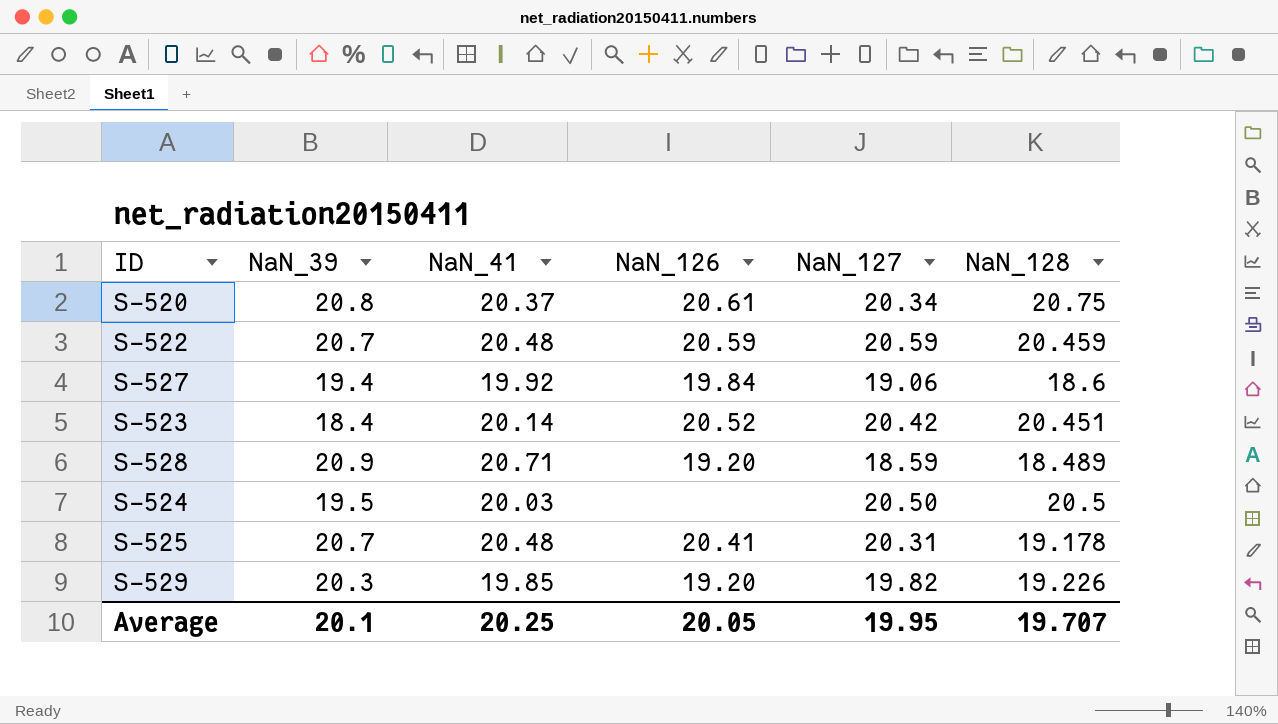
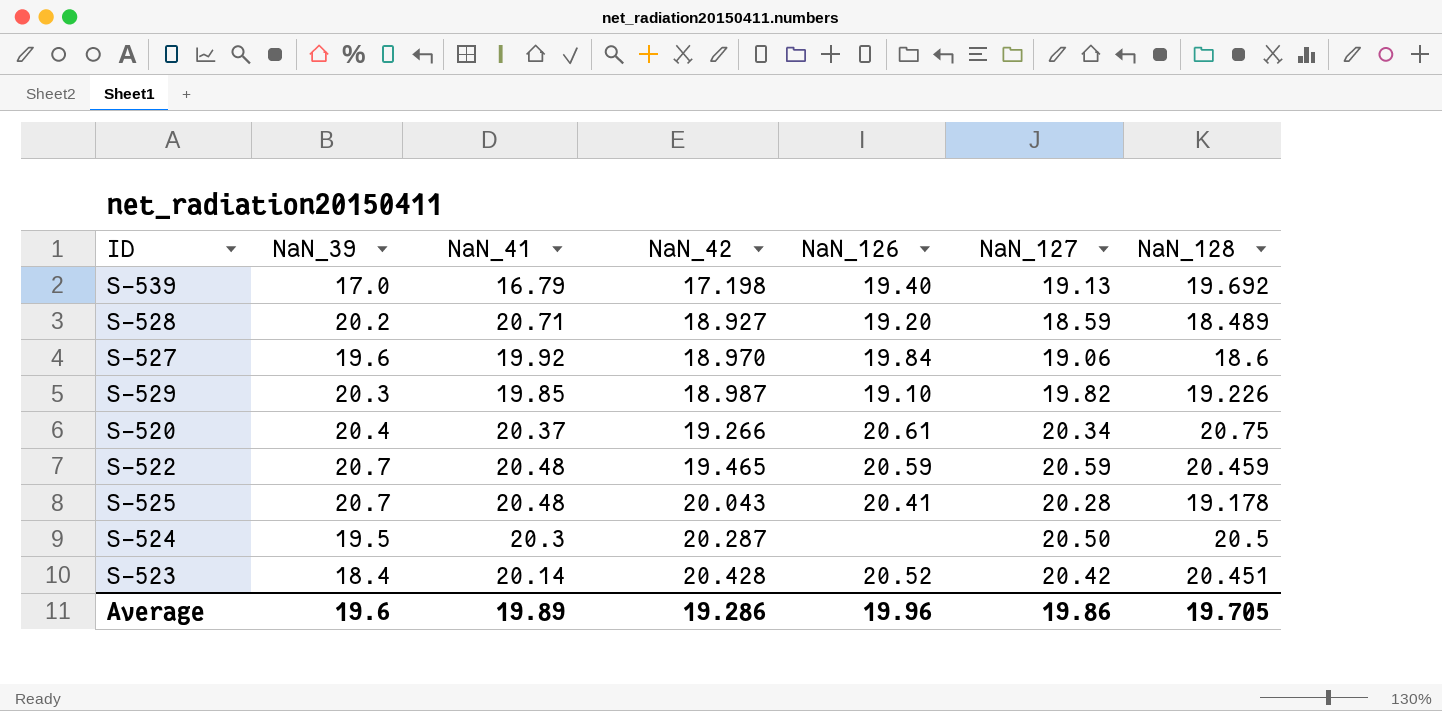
row order: none -> NaN_42 ascending
column NaN_42 | position: none -> 4
row S-539: none -> 17.0 | 16.79 | 17.198 | 19.40 | 19.13 | 19.692
S-528 | NaN_39: 20.9 -> 20.2
S-527 | NaN_39: 19.4 -> 19.6
S-529 | NaN_126: 19.20 -> 19.10
S-520 | NaN_39: 20.8 -> 20.4
S-525 | NaN_127: 20.31 -> 20.28
S-524 | NaN_41: 20.03 -> 20.3
Average | NaN_39: 20.1 -> 19.6
Average | NaN_41: 20.25 -> 19.89
Average | NaN_126: 20.05 -> 19.96
Average | NaN_127: 19.95 -> 19.86
Average | NaN_128: 19.707 -> 19.705

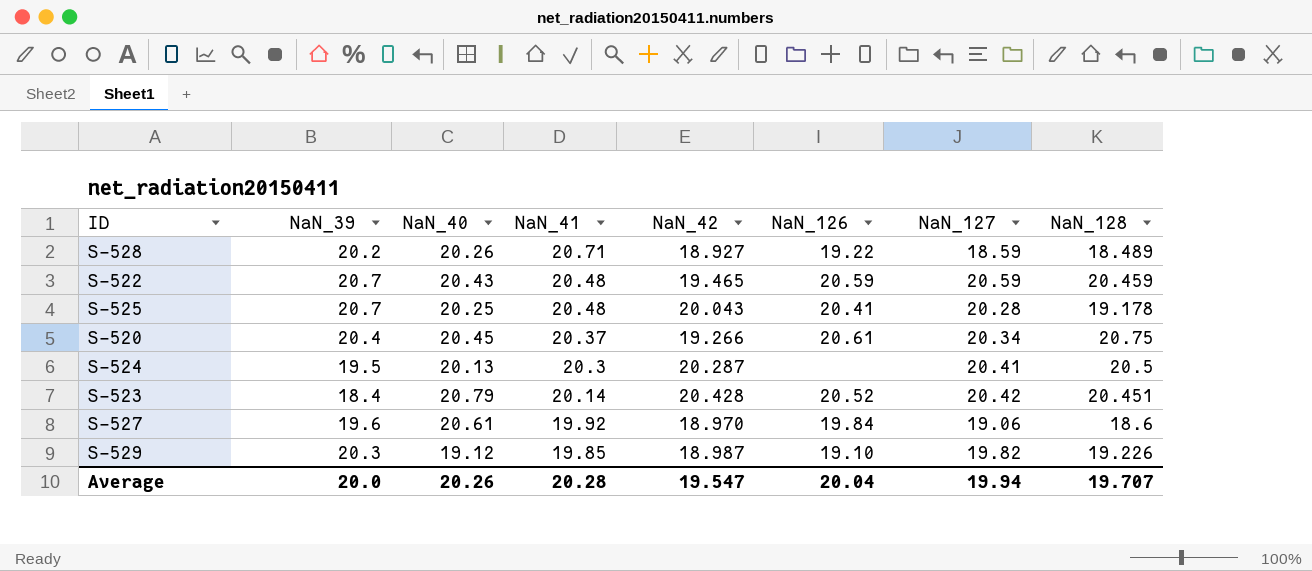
row order: NaN_42 ascending -> NaN_41 descending
column NaN_40 | position: none -> 3
row S-539: 17.0 | 16.79 | 17.198 | 19.40 | 19.13 | 19.692 -> none
S-528 | NaN_126: 19.20 -> 19.22
S-524 | NaN_127: 20.50 -> 20.41
Average | NaN_39: 19.6 -> 20.0
Average | NaN_41: 19.89 -> 20.28
Average | NaN_42: 19.286 -> 19.547
Average | NaN_126: 19.96 -> 20.04
Average | NaN_127: 19.86 -> 19.94
Average | NaN_128: 19.705 -> 19.707

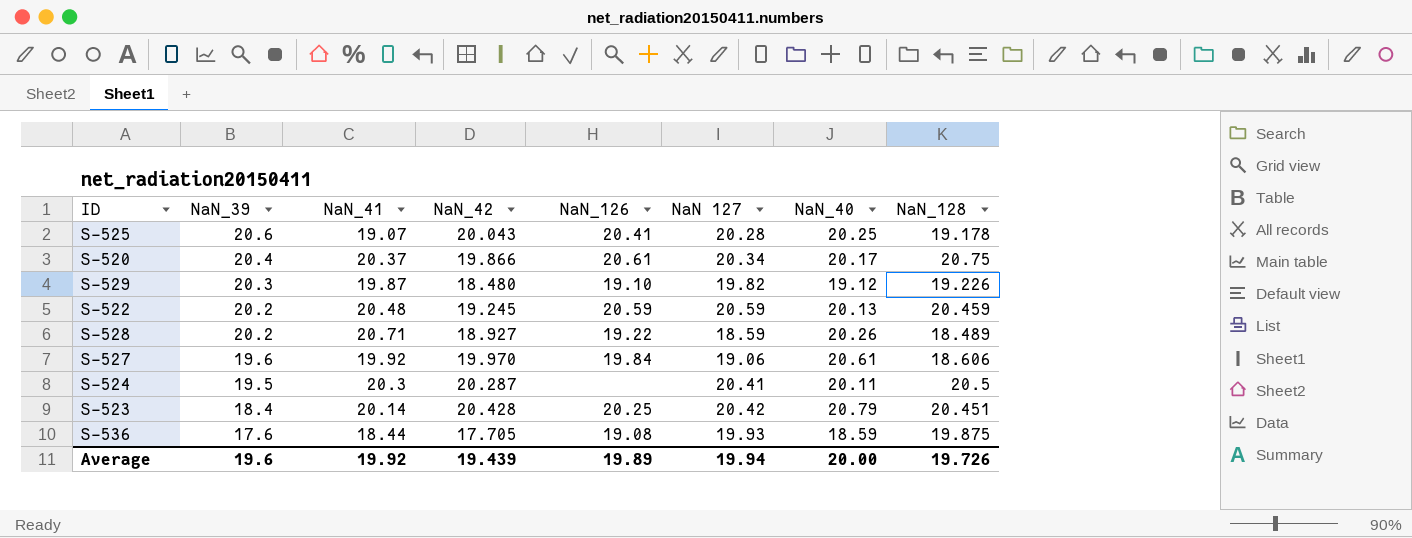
row order: NaN_41 descending -> NaN_39 descending
column name: NaN_127 -> NaN 127
column NaN_40 | position: 3 -> 7
S-525 | NaN_39: 20.7 -> 20.6
S-525 | NaN_41: 20.48 -> 19.07
S-520 | NaN_42: 19.266 -> 19.866
S-520 | NaN_40: 20.45 -> 20.17
S-529 | NaN_41: 19.85 -> 19.87
S-529 | NaN_42: 18.987 -> 18.480
S-522 | NaN_39: 20.7 -> 20.2
S-522 | NaN_42: 19.465 -> 19.245
S-522 | NaN_40: 20.43 -> 20.13
S-527 | NaN_42: 18.970 -> 19.970
S-527 | NaN_128: 18.6 -> 18.606
S-524 | NaN_40: 20.13 -> 20.11
S-523 | NaN_126: 20.52 -> 20.25
row S-536: none -> 17.6 | 18.44 | 17.705 | 19.08 | 19.93 | 18.59 | 19.875
Average | NaN_39: 20.0 -> 19.6
Average | NaN_41: 20.28 -> 19.92
Average | NaN_42: 19.547 -> 19.439
Average | NaN_126: 20.04 -> 19.89
Average | NaN_40: 20.26 -> 20.00
Average | NaN_128: 19.707 -> 19.726

